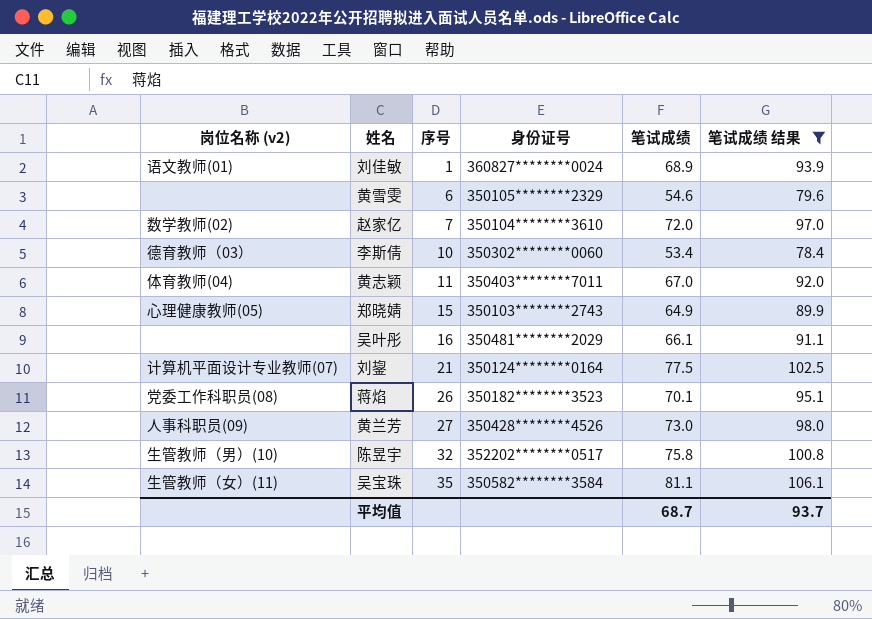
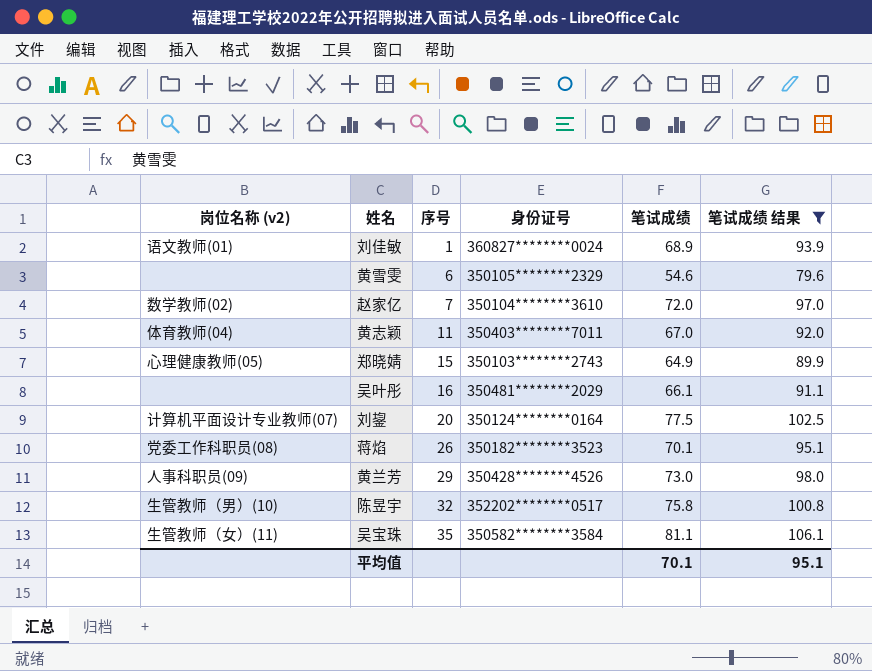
row 李斯倩: 德育教师（03） | 10 | 350302********0060 | 53.4 | 78.4 -> none
刘鋆 | 序号: 21 -> 20
黄兰芳 | 序号: 27 -> 29
平均值 | 笔试成绩: 68.7 -> 70.1
平均值 | 笔试成绩 结果: 93.7 -> 95.1

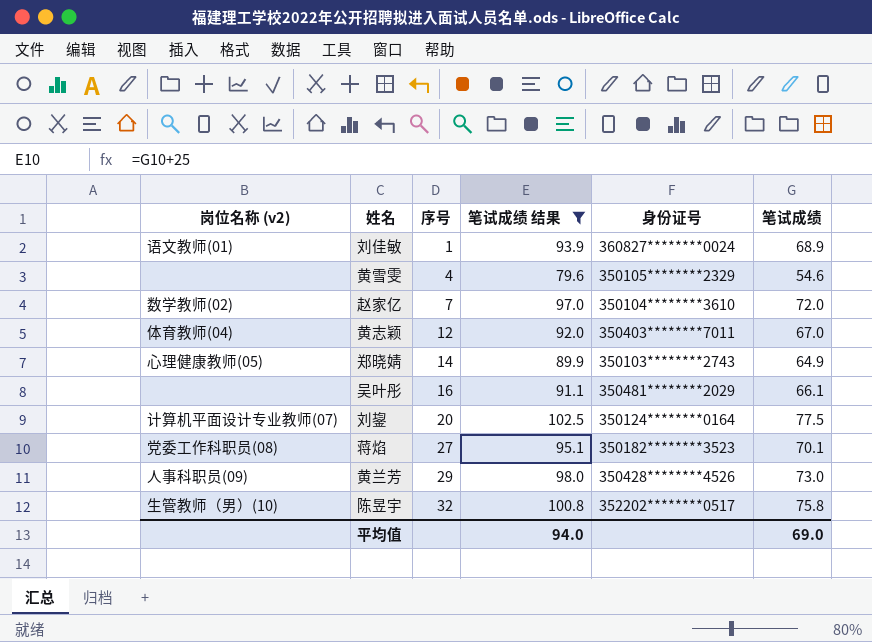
column 笔试成绩 结果 | position: 6 -> 4
row 吴宝珠: 生管教师（女）(11) | 35 | 350582********3584 | 81.1 | 106.1 -> none
黄雪雯 | 序号: 6 -> 4
黄志颖 | 序号: 11 -> 12
郑晓婧 | 序号: 15 -> 14
蒋焰 | 序号: 26 -> 27
平均值 | 笔试成绩 结果: 95.1 -> 94.0
平均值 | 笔试成绩: 70.1 -> 69.0

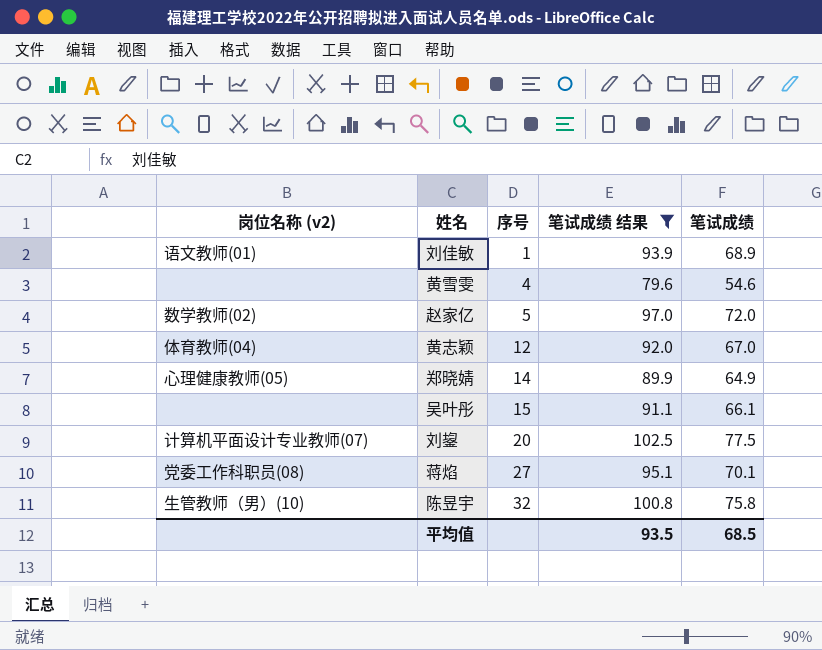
column 身份证号 | position: 5 -> none
row 黄兰芳: 人事科职员(09) | 29 | 98.0 | 350428********4526 | 73.0 -> none
赵家亿 | 序号: 7 -> 5
吴叶彤 | 序号: 16 -> 15
平均值 | 笔试成绩 结果: 94.0 -> 93.5
平均值 | 笔试成绩: 69.0 -> 68.5

